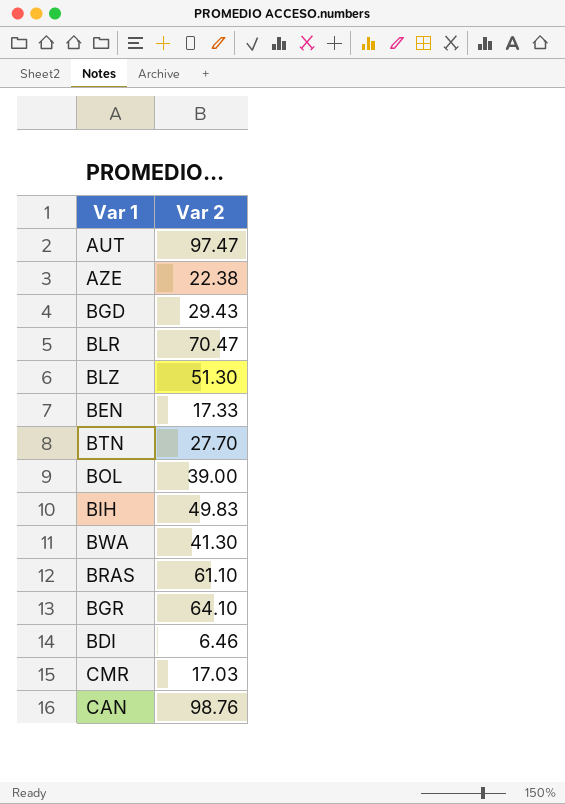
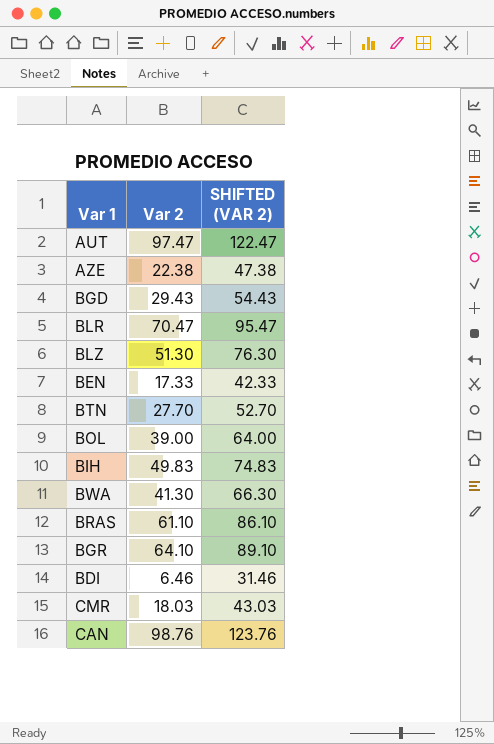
column SHIFTED (VAR 2) | formula: none -> [Var 2] + 25
CMR | Var 2: 17.03 -> 18.03

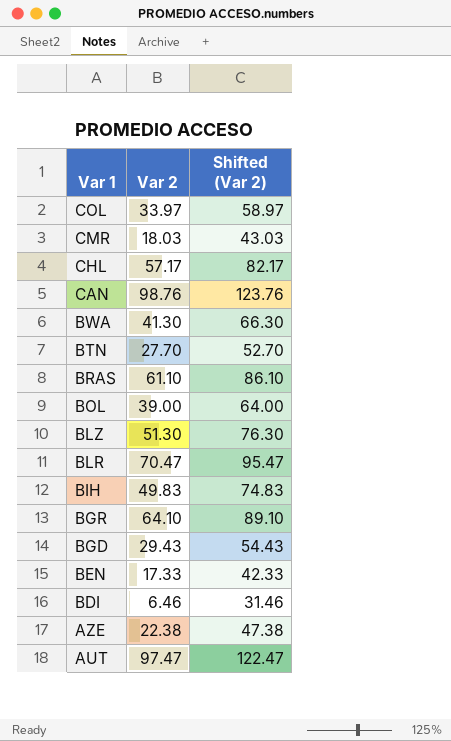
row order: none -> Var 1 descending
column name: SHIFTED (VAR 2) -> Shifted (Var 2)
row COL: none -> 33.97 | 58.97
row CHL: none -> 57.17 | 82.17

